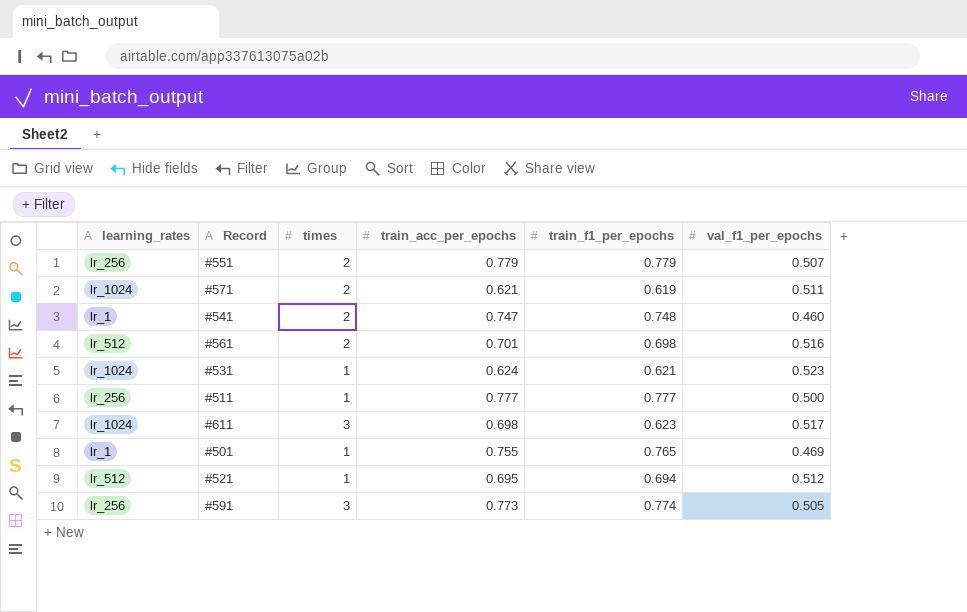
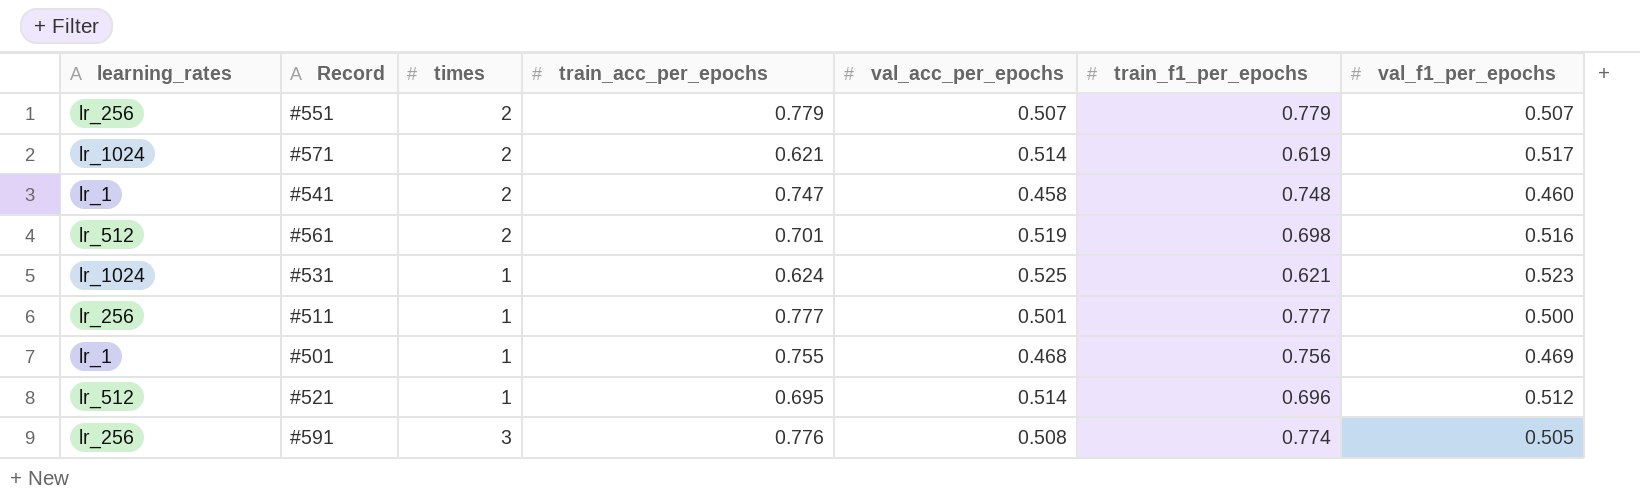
column val_acc_per_epochs | position: none -> 5
row #611: lr_1024 | 3 | 0.698 | 0.623 | 0.517 -> none
#571 | val_f1_per_epochs: 0.511 -> 0.517
#501 | train_f1_per_epochs: 0.765 -> 0.756
#521 | train_f1_per_epochs: 0.694 -> 0.696
#591 | train_acc_per_epochs: 0.773 -> 0.776

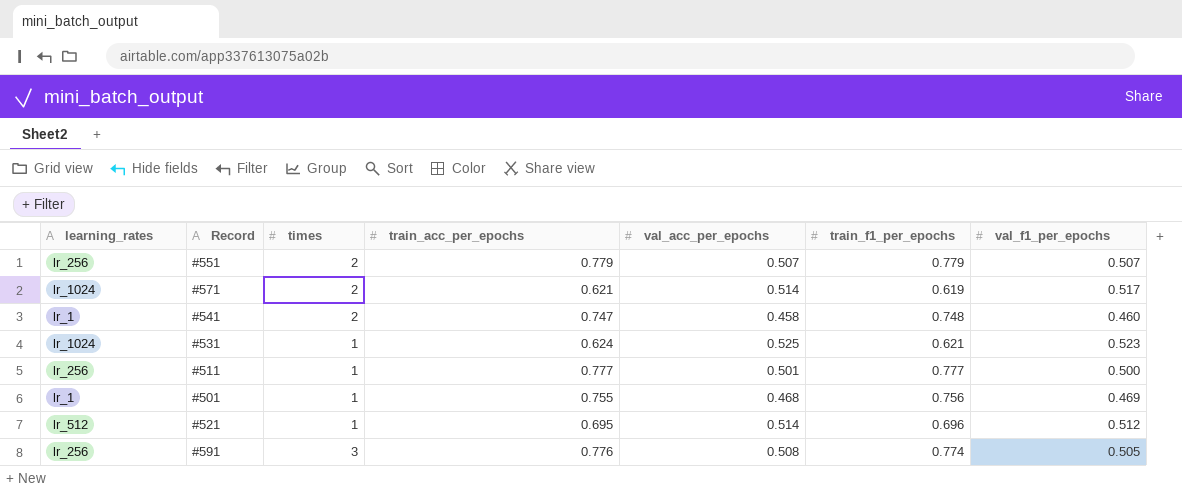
row #561: lr_512 | 2 | 0.701 | 0.519 | 0.698 | 0.516 -> none

